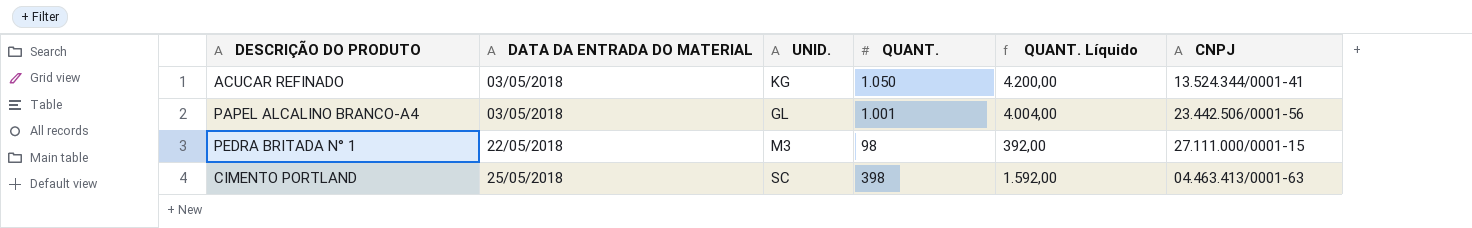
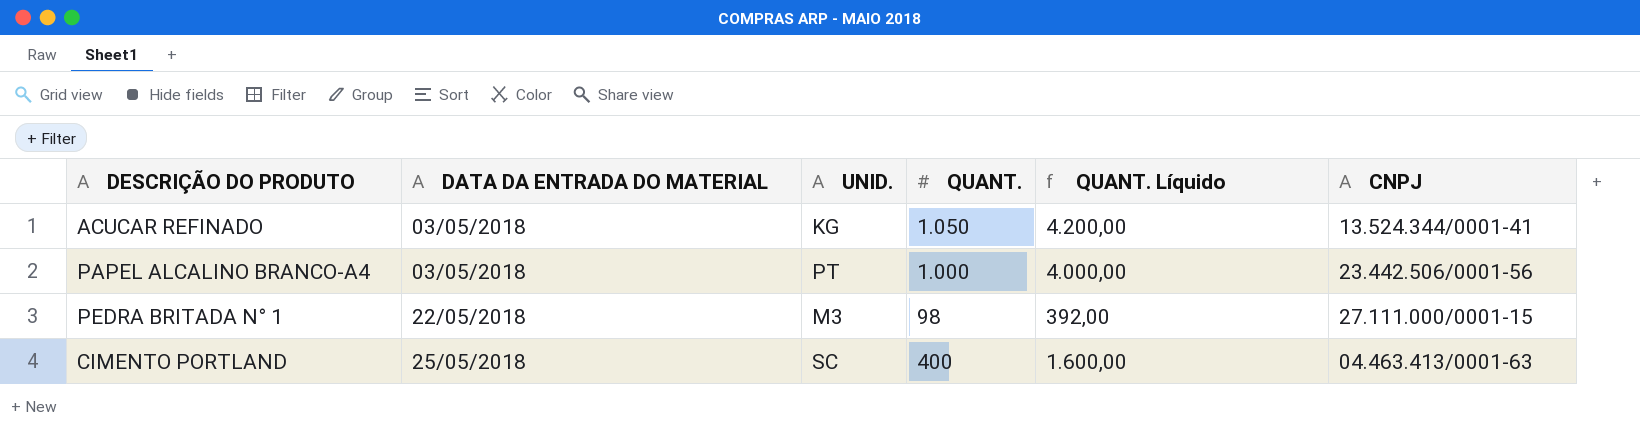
PAPEL ALCALINO BRANCO-A4 | UNID.: GL -> PT
PAPEL ALCALINO BRANCO-A4 | QUANT.: 1.001 -> 1.000
PAPEL ALCALINO BRANCO-A4 | QUANT. Líquido: 4.004,00 -> 4.000,00
CIMENTO PORTLAND | QUANT.: 398 -> 400
CIMENTO PORTLAND | QUANT. Líquido: 1.592,00 -> 1.600,00

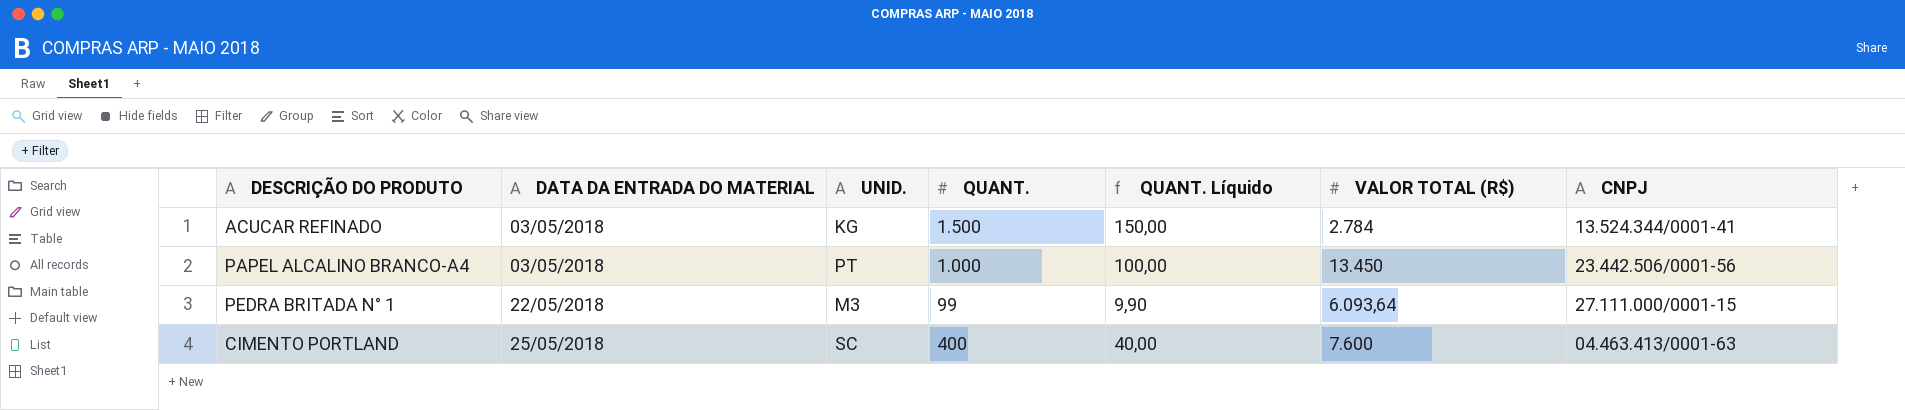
column QUANT. Líquido | formula: [QUANT.] * 4 -> [QUANT.] * 0,1
column VALOR TOTAL (R$) | position: none -> 6
ACUCAR REFINADO | QUANT.: 1.050 -> 1.500
PEDRA BRITADA N° 1 | QUANT.: 98 -> 99

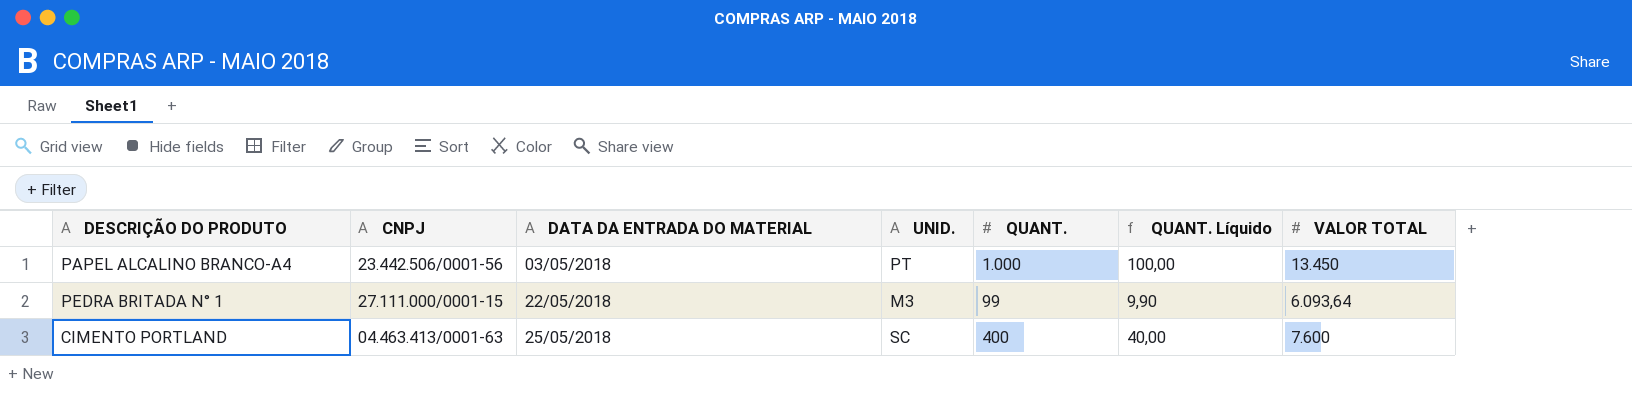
column CNPJ | position: 7 -> 2
column name: VALOR TOTAL (R$) -> VALOR TOTAL
row ACUCAR REFINADO: 03/05/2018 | KG | 1.500 | 150,00 | 2.784 | 13.524.344/0001-41 -> none

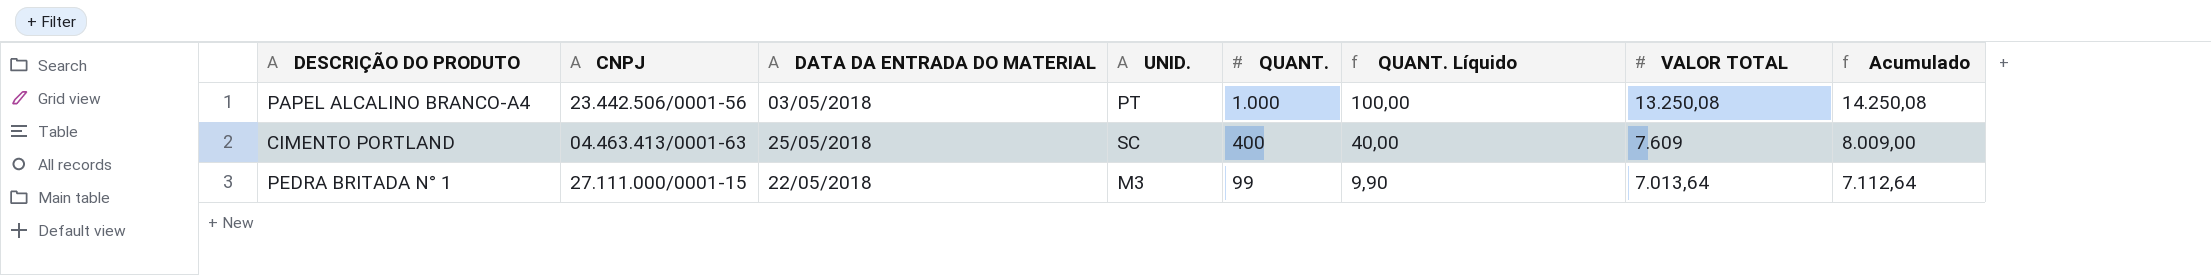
row order: DATA DA ENTRADA DO MATERIAL ascending -> QUANT. descending
column Acumulado | formula: none -> [QUANT.] + [VALOR TOTAL]
PAPEL ALCALINO BRANCO-A4 | VALOR TOTAL: 13.450 -> 13.250,08
CIMENTO PORTLAND | VALOR TOTAL: 7.600 -> 7.609
PEDRA BRITADA N° 1 | VALOR TOTAL: 6.093,64 -> 7.013,64

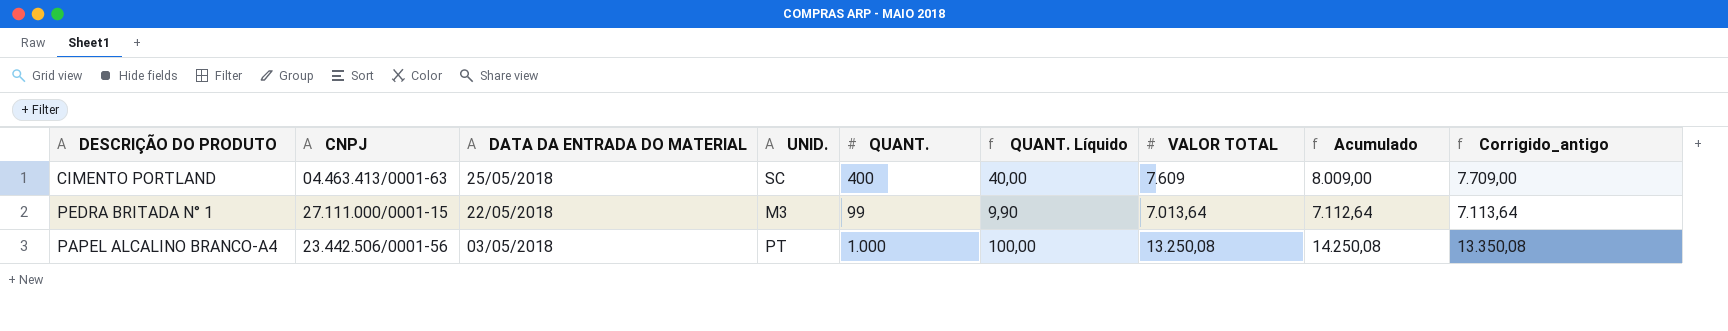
row order: QUANT. descending -> DATA DA ENTRADA DO MATERIAL descending
column Corrigido_antigo | formula: none -> [VALOR TOTAL] + 100

